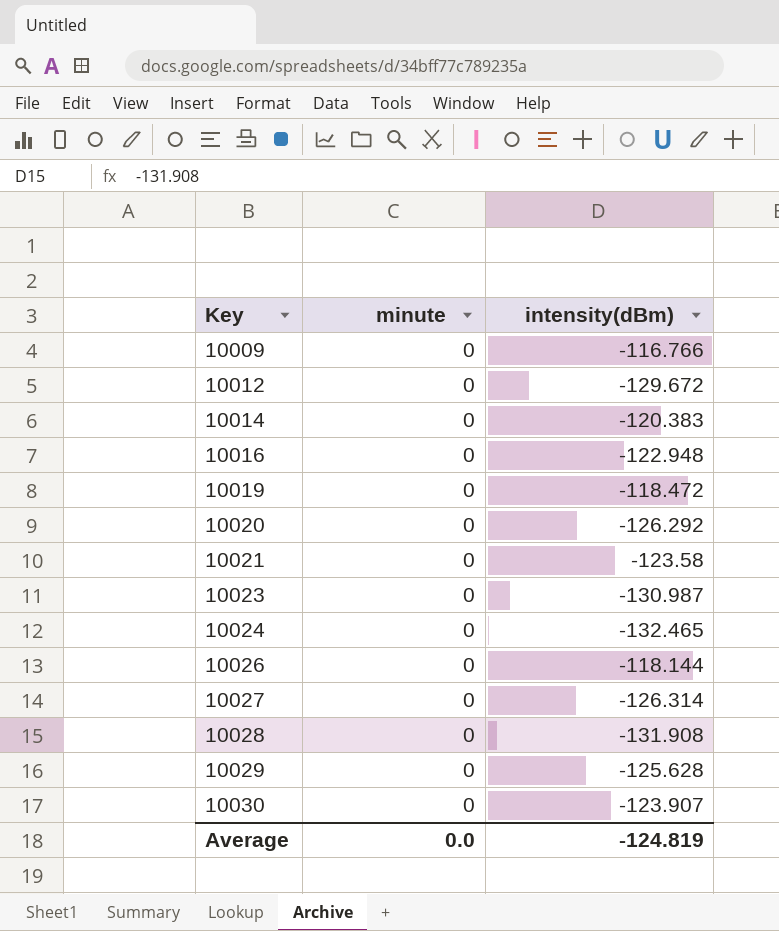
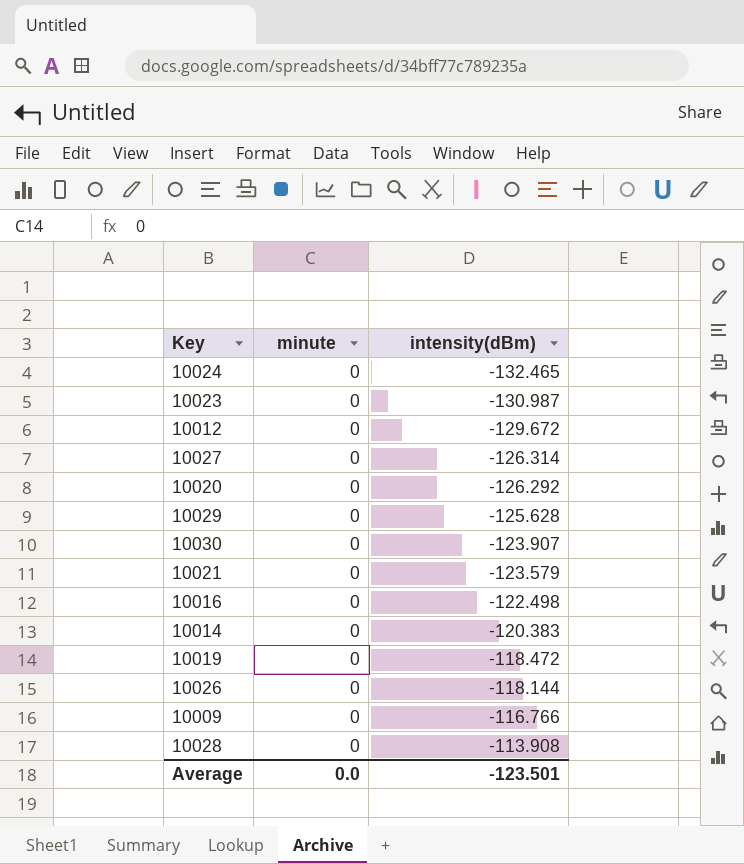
row order: Key ascending -> intensity(dBm) ascending
10021 | intensity(dBm): -123.58 -> -123.579
10016 | intensity(dBm): -122.948 -> -122.498
10028 | intensity(dBm): -131.908 -> -113.908
Average | intensity(dBm): -124.819 -> -123.501

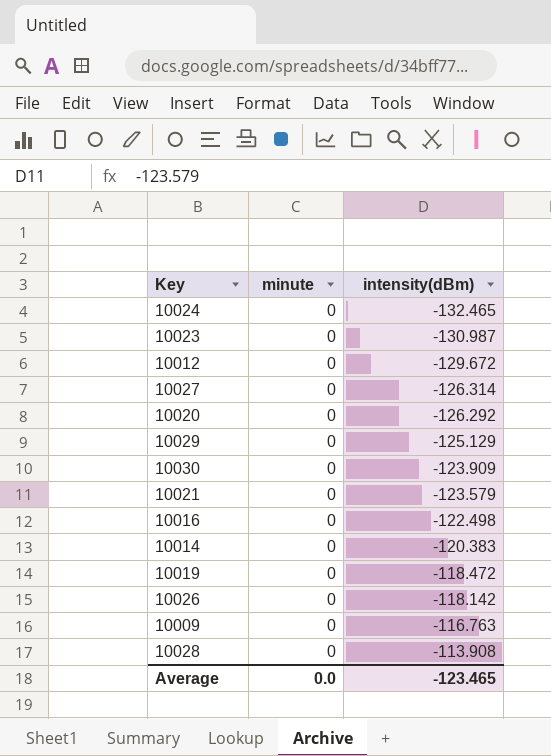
10029 | intensity(dBm): -125.628 -> -125.129
10030 | intensity(dBm): -123.907 -> -123.909
10026 | intensity(dBm): -118.144 -> -118.142
10009 | intensity(dBm): -116.766 -> -116.763
Average | intensity(dBm): -123.501 -> -123.465

